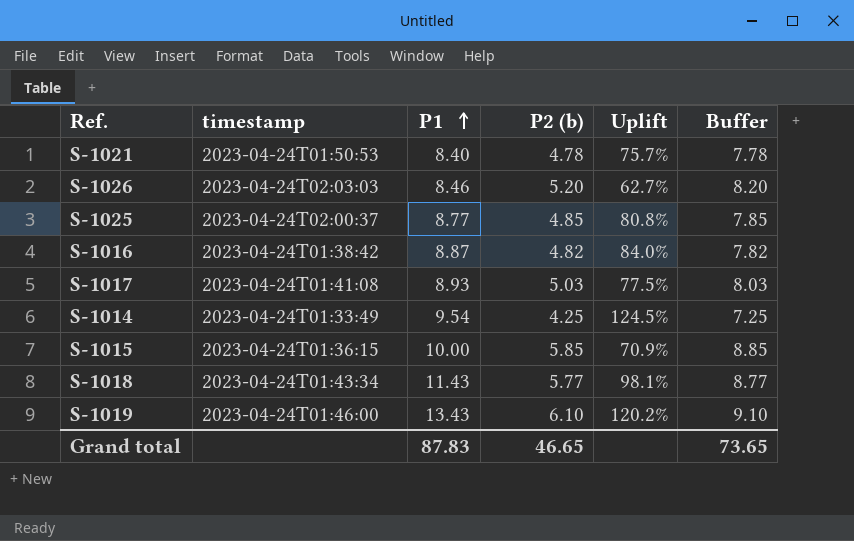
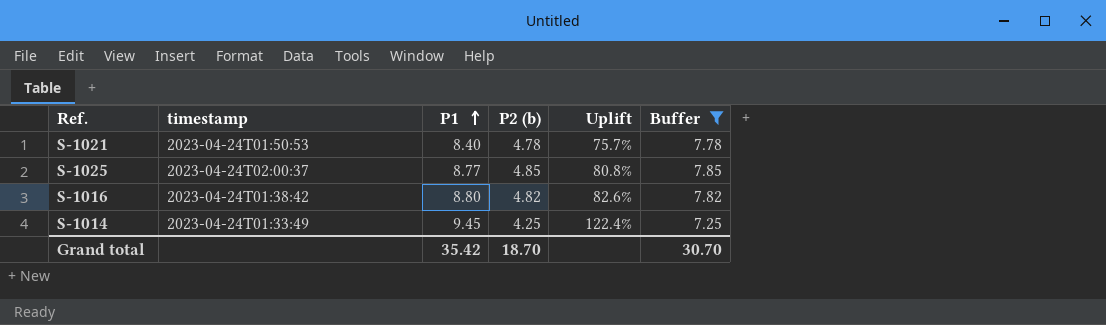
filter: none -> Buffer <= 7.85
S-1016 | P1: 8.87 -> 8.80
S-1016 | Uplift: 84.0% -> 82.6%
S-1014 | P1: 9.54 -> 9.45
S-1014 | Uplift: 124.5% -> 122.4%
Grand total | P1: 87.83 -> 35.42
Grand total | P2 (b): 46.65 -> 18.70
Grand total | Buffer: 73.65 -> 30.70

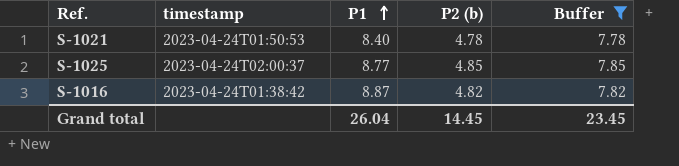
column Uplift | formula: ([P1] - [P2 (b)]) / [P2 (b)] -> none
row S-1014: 2023-04-24T01:33:49 | 9.45 | 4.25 | 122.4% | 7.25 -> none
S-1016 | P1: 8.80 -> 8.87
Grand total | P1: 35.42 -> 26.04
Grand total | P2 (b): 18.70 -> 14.45
Grand total | Buffer: 30.70 -> 23.45

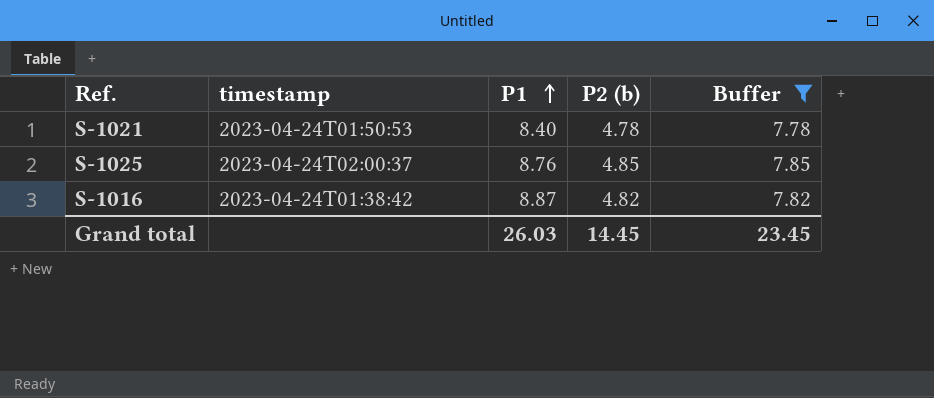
S-1025 | P1: 8.77 -> 8.76
Grand total | P1: 26.04 -> 26.03

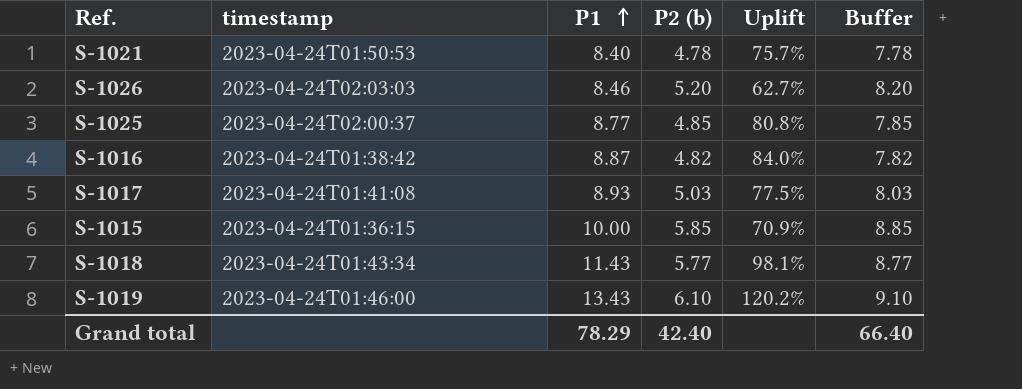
filter: Buffer <= 7.85 -> none
column Uplift | formula: none -> ([P1] - [P2 (b)]) / [P2 (b)]
S-1025 | P1: 8.76 -> 8.77
Grand total | P1: 26.03 -> 78.29
Grand total | P2 (b): 14.45 -> 42.40
Grand total | Buffer: 23.45 -> 66.40

